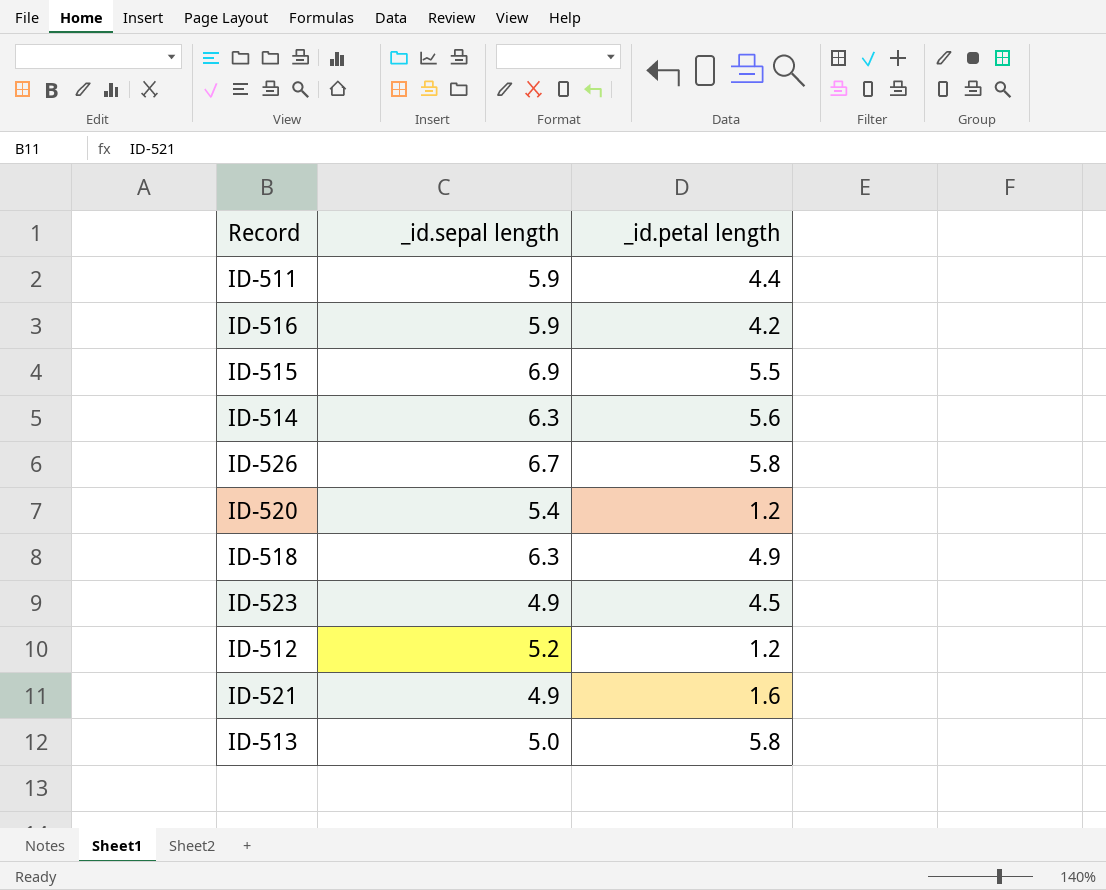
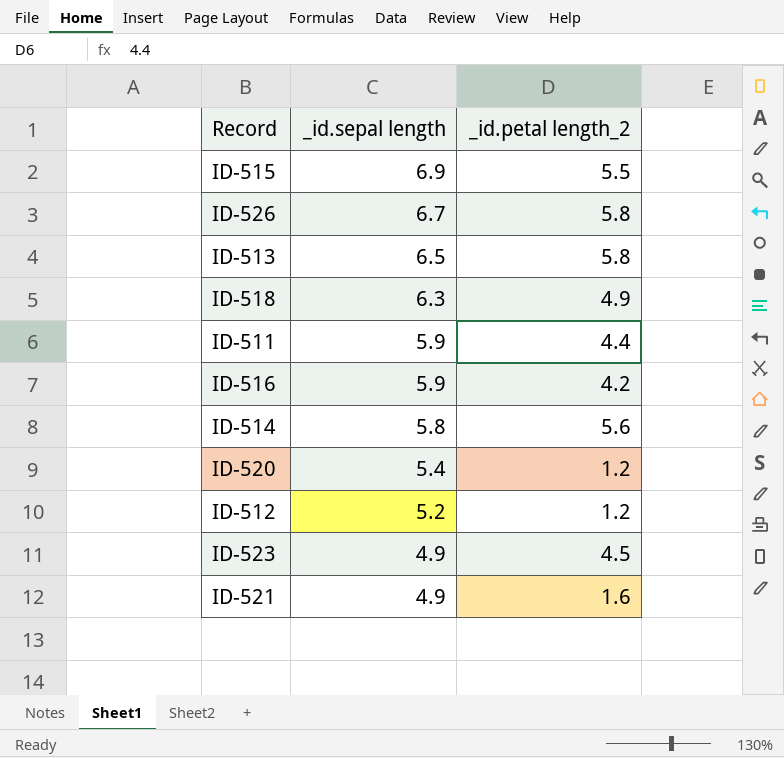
row order: none -> _id.sepal length descending
column name: _id.petal length -> _id.petal length_2
ID-513 | _id.sepal length: 5.0 -> 6.5
ID-514 | _id.sepal length: 6.3 -> 5.8

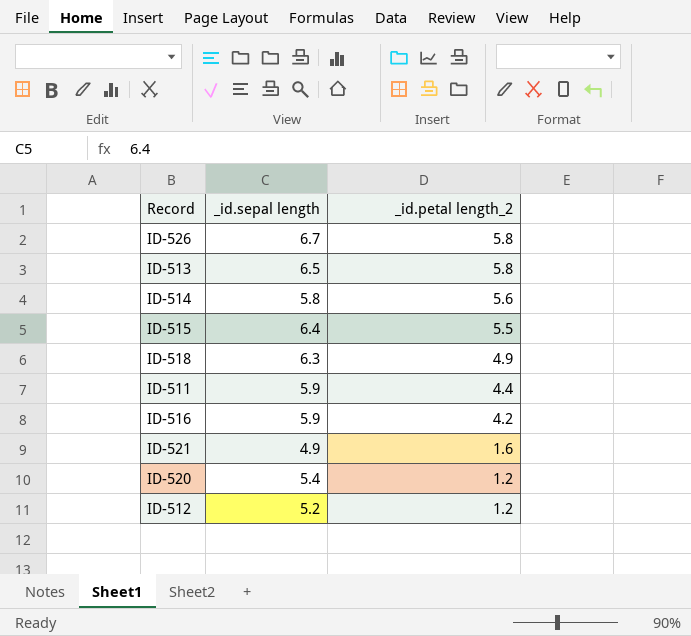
row order: _id.sepal length descending -> _id.petal length_2 descending
row ID-523: 4.9 | 4.5 -> none
ID-515 | _id.sepal length: 6.9 -> 6.4

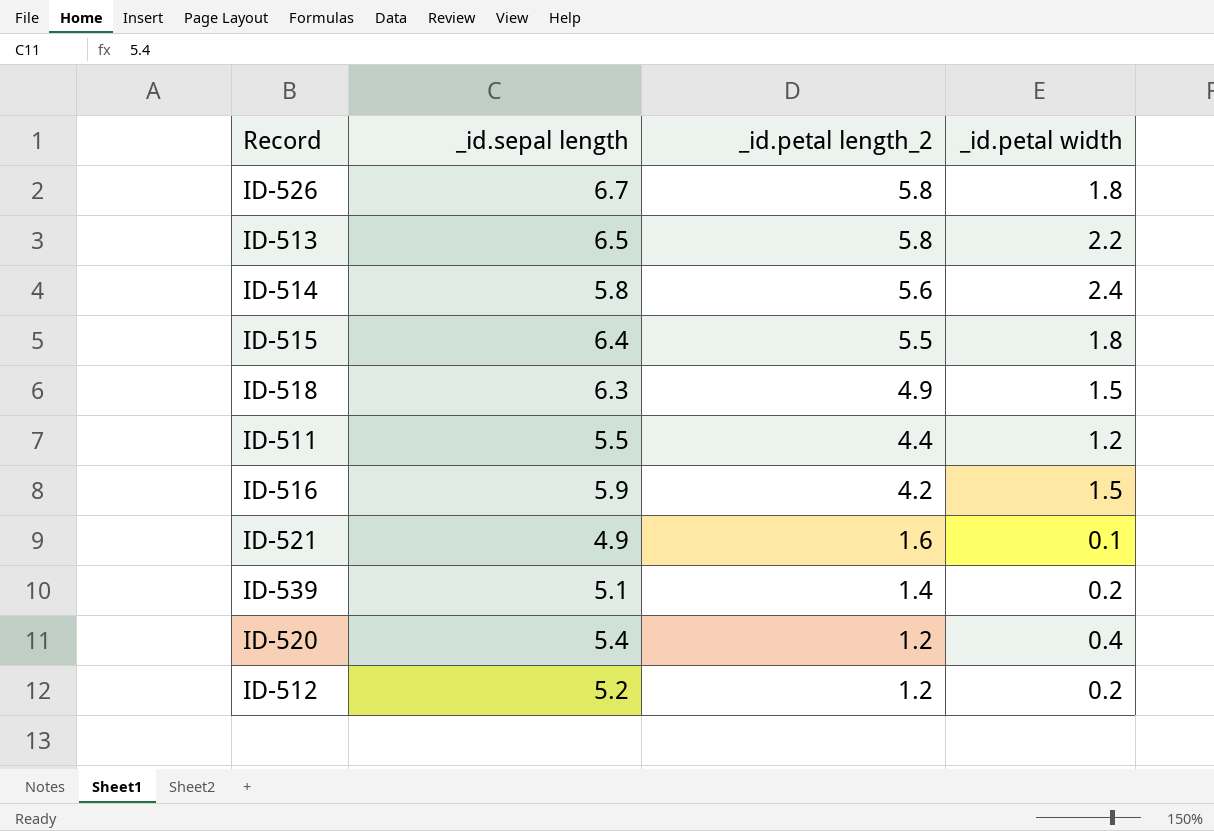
column _id.petal width | position: none -> 4
ID-511 | _id.sepal length: 5.9 -> 5.5
row ID-539: none -> 5.1 | 1.4 | 0.2

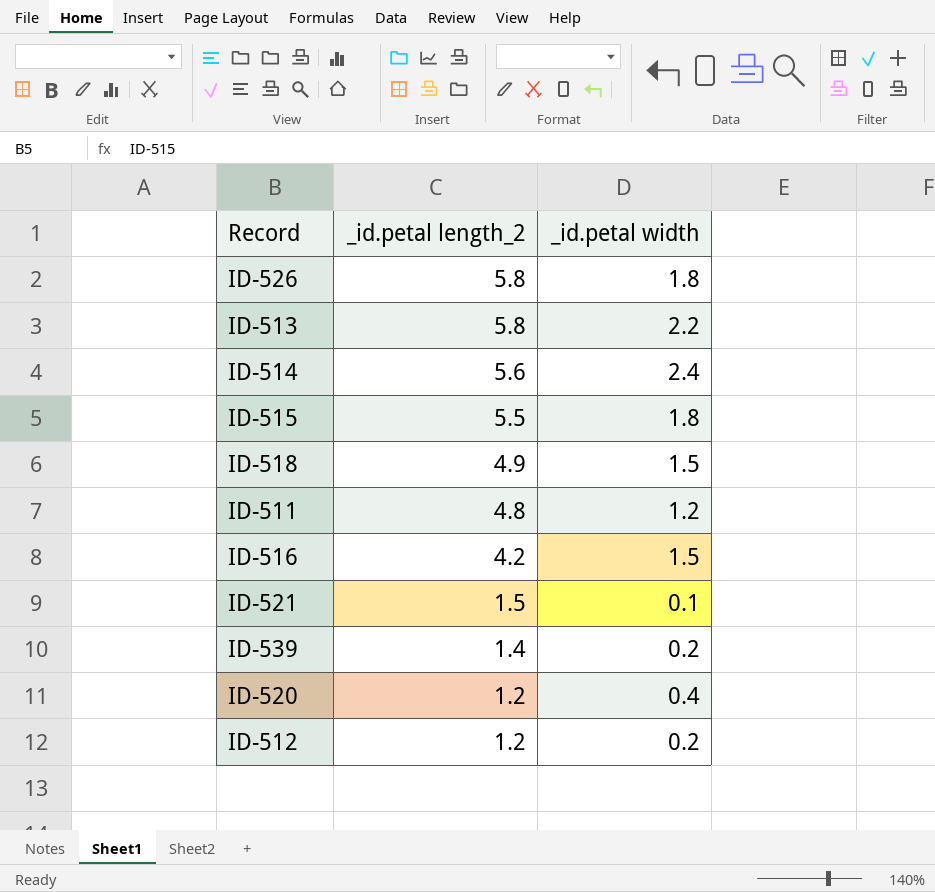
column _id.sepal length | position: 2 -> none
ID-511 | _id.petal length_2: 4.4 -> 4.8
ID-521 | _id.petal length_2: 1.6 -> 1.5

